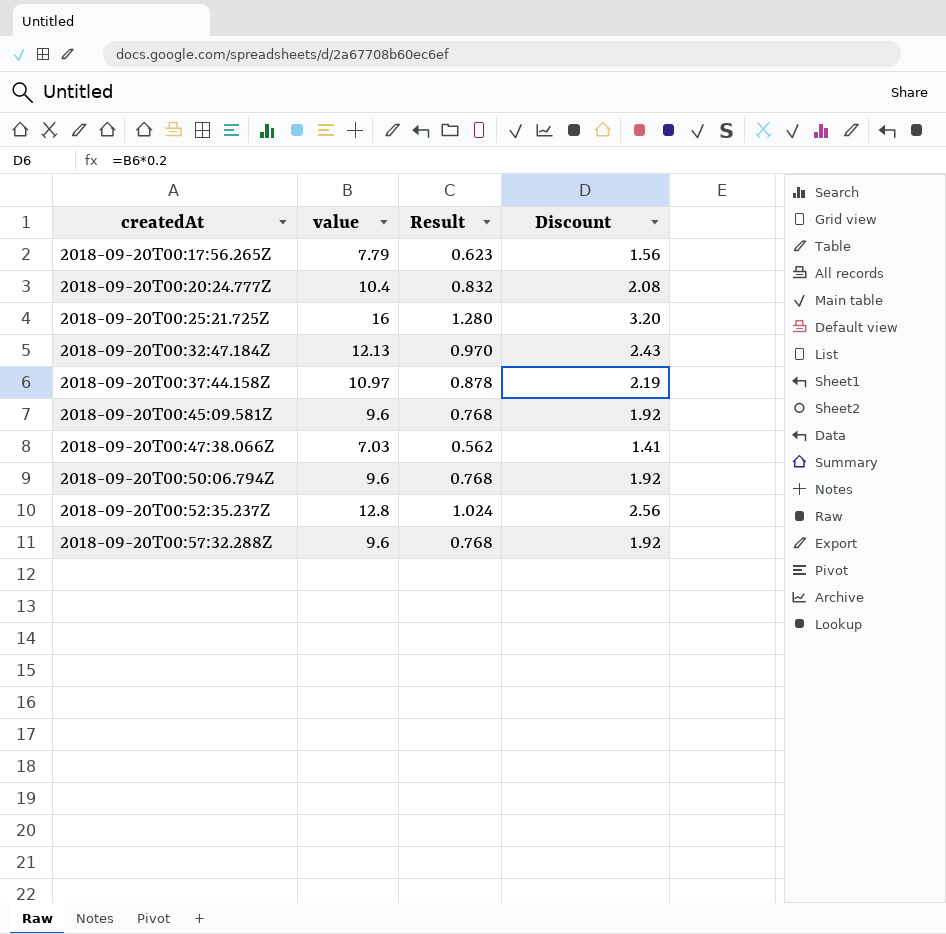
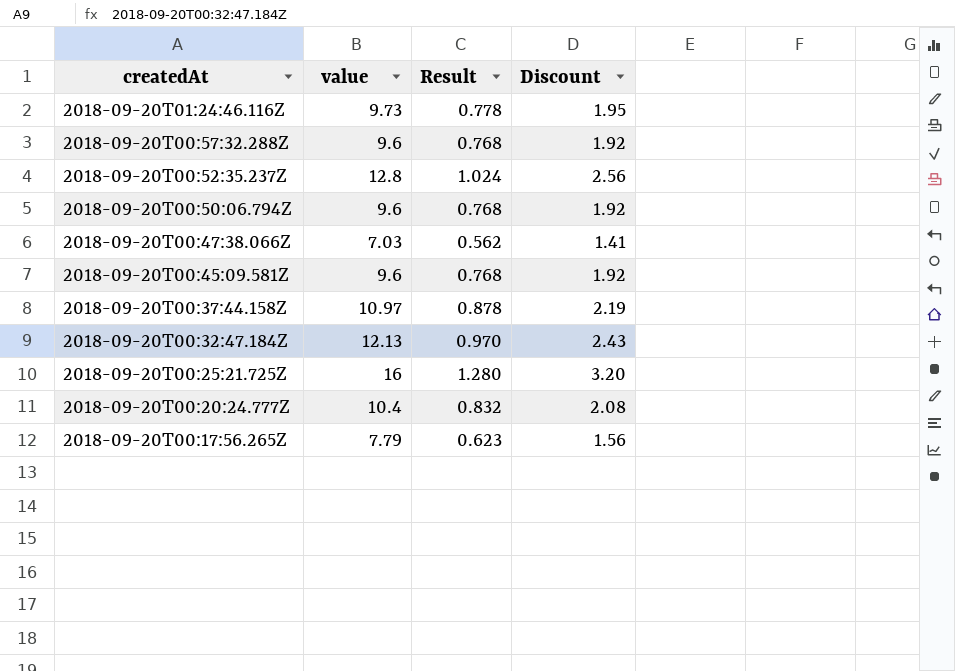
row order: createdAt ascending -> createdAt descending
row 2018-09-20T01:24:46.116Z: none -> 9.73 | 0.778 | 1.95

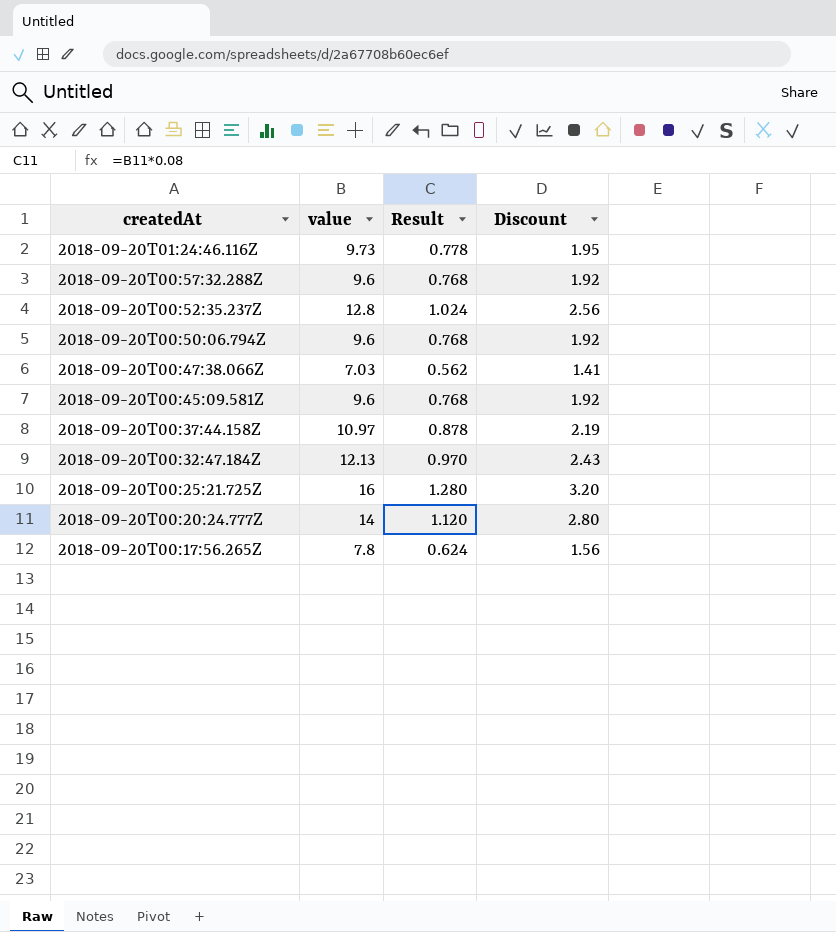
2018-09-20T00:20:24.777Z | value: 10.4 -> 14
2018-09-20T00:20:24.777Z | Result: 0.832 -> 1.120
2018-09-20T00:20:24.777Z | Discount: 2.08 -> 2.80
2018-09-20T00:17:56.265Z | value: 7.79 -> 7.8
2018-09-20T00:17:56.265Z | Result: 0.623 -> 0.624

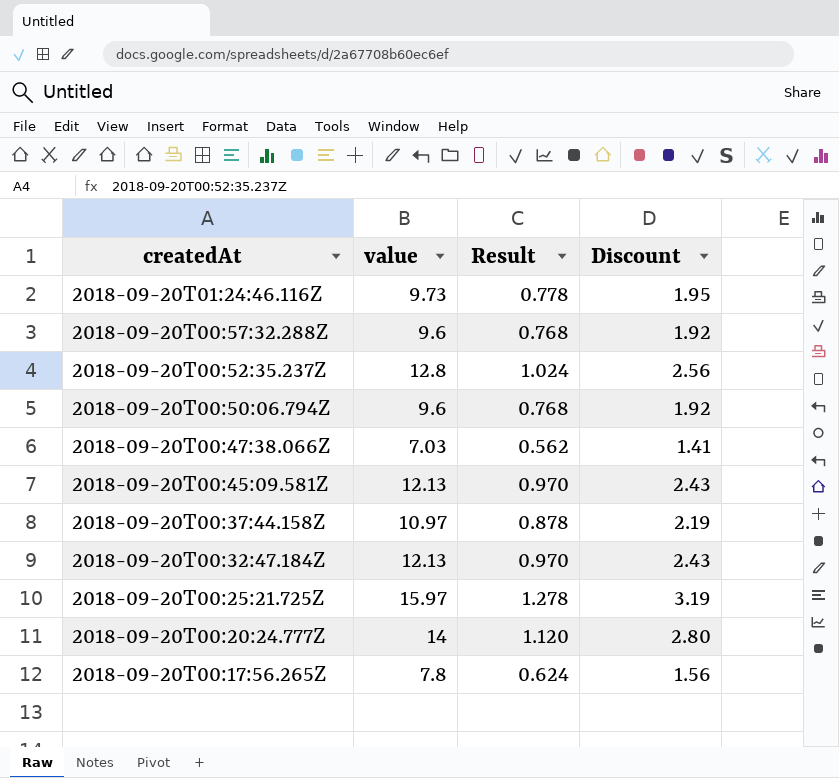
2018-09-20T00:45:09.581Z | value: 9.6 -> 12.13
2018-09-20T00:45:09.581Z | Result: 0.768 -> 0.970
2018-09-20T00:45:09.581Z | Discount: 1.92 -> 2.43
2018-09-20T00:25:21.725Z | value: 16 -> 15.97
2018-09-20T00:25:21.725Z | Result: 1.280 -> 1.278
2018-09-20T00:25:21.725Z | Discount: 3.20 -> 3.19

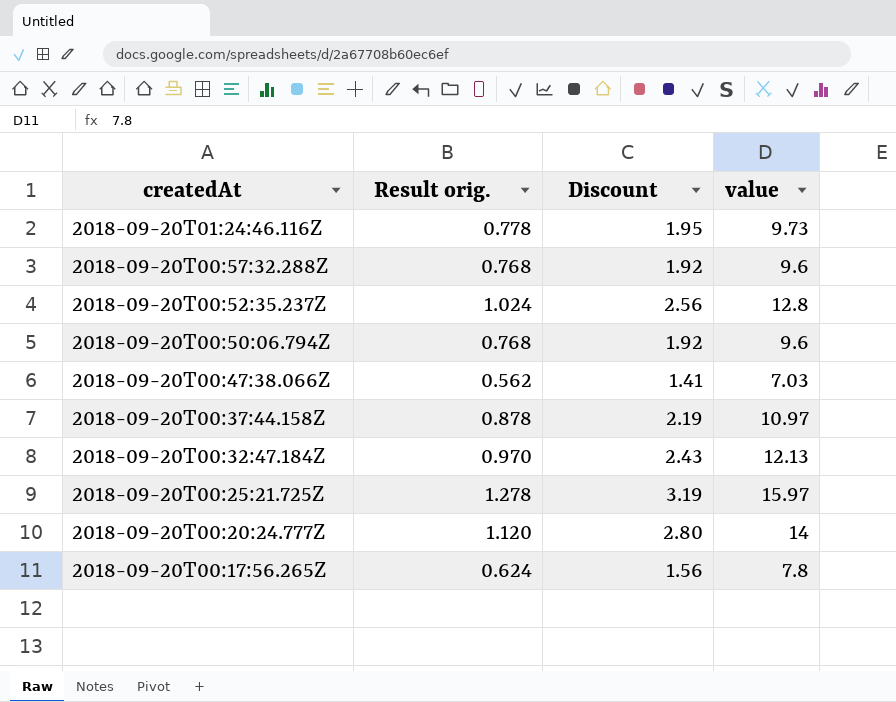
column name: Result -> Result orig.
column value | position: 2 -> 4
row 2018-09-20T00:45:09.581Z: 12.13 | 0.970 | 2.43 -> none

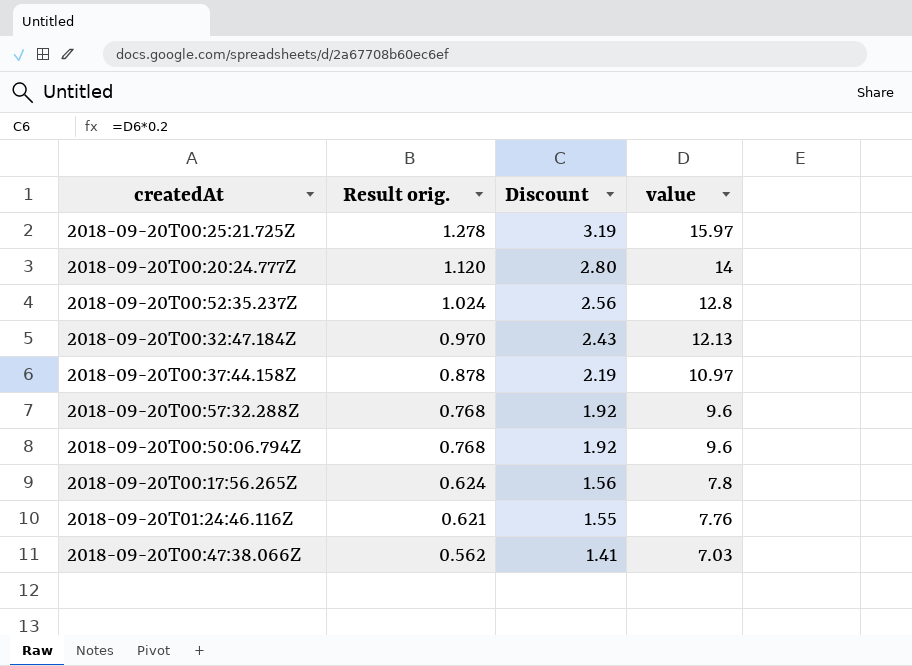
row order: createdAt descending -> Result orig. descending
2018-09-20T01:24:46.116Z | Result orig.: 0.778 -> 0.621
2018-09-20T01:24:46.116Z | Discount: 1.95 -> 1.55
2018-09-20T01:24:46.116Z | value: 9.73 -> 7.76

